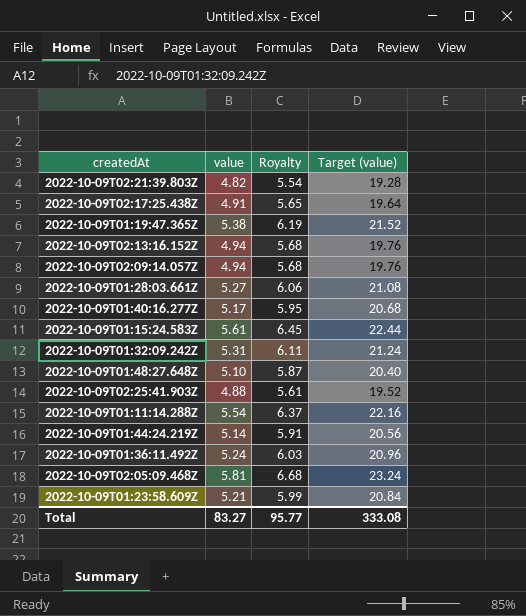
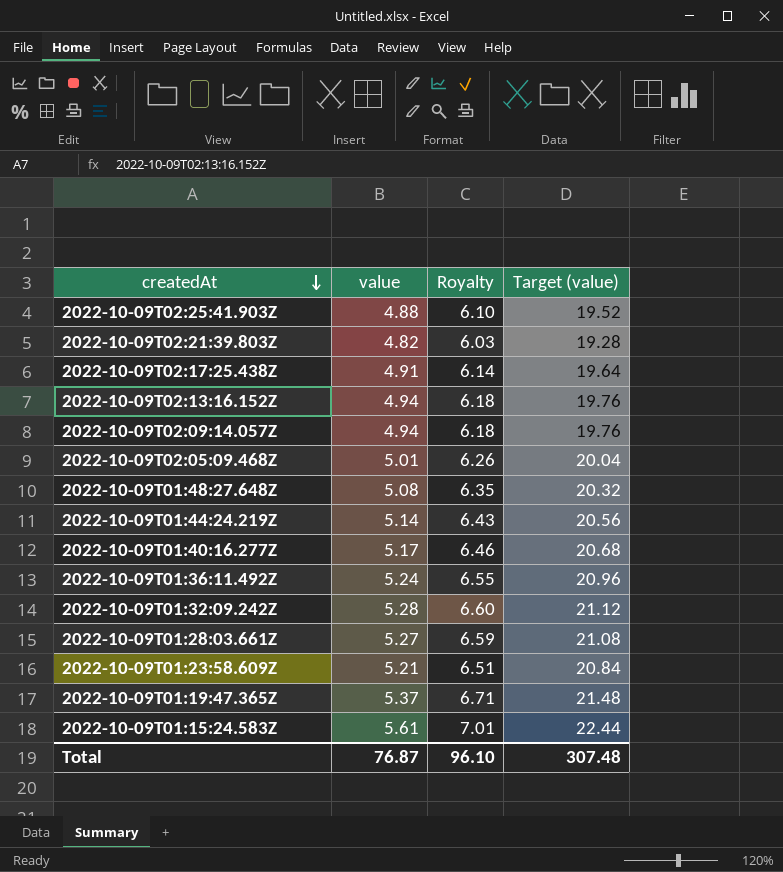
row order: none -> createdAt descending
column Royalty | formula: [value] * 1.15 -> [value] * 1.25
row 2022-10-09T01:11:14.288Z: 5.54 | 6.37 | 22.16 -> none
2022-10-09T02:05:09.468Z | value: 5.81 -> 5.01
2022-10-09T02:05:09.468Z | Target (value): 23.24 -> 20.04
2022-10-09T01:48:27.648Z | value: 5.10 -> 5.08
2022-10-09T01:48:27.648Z | Target (value): 20.40 -> 20.32
2022-10-09T01:32:09.242Z | value: 5.31 -> 5.28
2022-10-09T01:32:09.242Z | Target (value): 21.24 -> 21.12
2022-10-09T01:19:47.365Z | value: 5.38 -> 5.37
2022-10-09T01:19:47.365Z | Target (value): 21.52 -> 21.48
Total | value: 83.27 -> 76.87
Total | Royalty: 95.77 -> 96.10
Total | Target (value): 333.08 -> 307.48

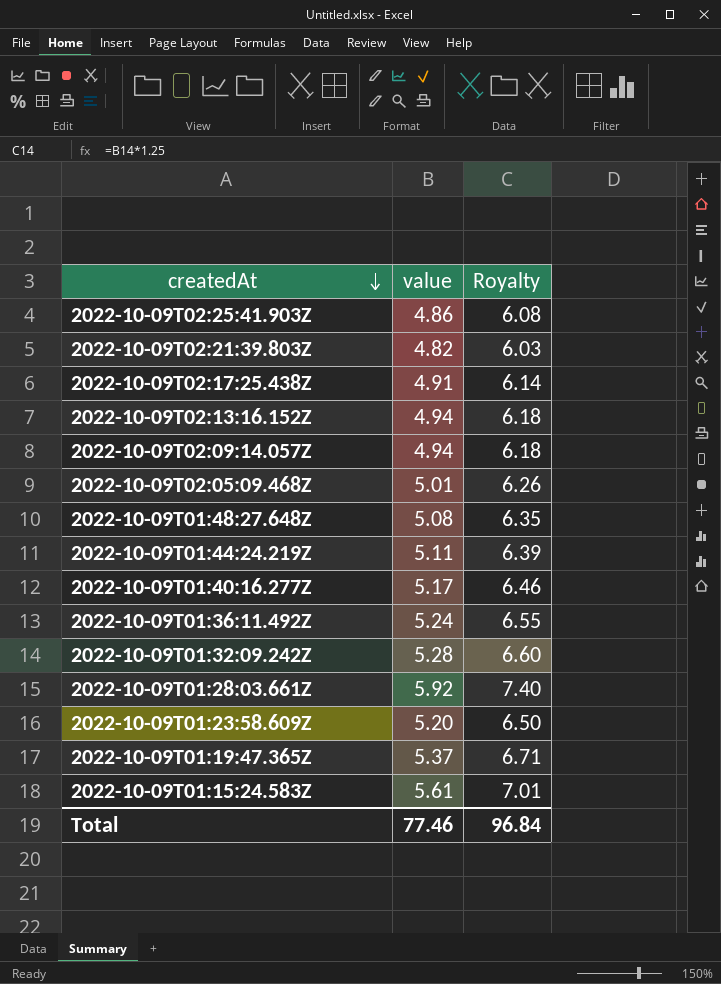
column Target (value) | formula: [value] * 4 -> none
2022-10-09T02:25:41.903Z | value: 4.88 -> 4.86
2022-10-09T02:25:41.903Z | Royalty: 6.10 -> 6.08
2022-10-09T01:44:24.219Z | value: 5.14 -> 5.11
2022-10-09T01:44:24.219Z | Royalty: 6.43 -> 6.39
2022-10-09T01:28:03.661Z | value: 5.27 -> 5.92
2022-10-09T01:28:03.661Z | Royalty: 6.59 -> 7.40
2022-10-09T01:23:58.609Z | value: 5.21 -> 5.20
2022-10-09T01:23:58.609Z | Royalty: 6.51 -> 6.50
Total | value: 76.87 -> 77.46
Total | Royalty: 96.10 -> 96.84

